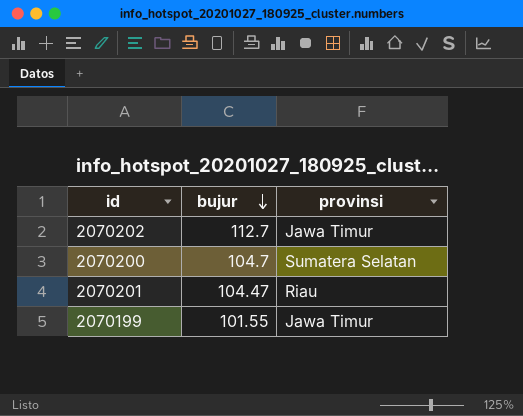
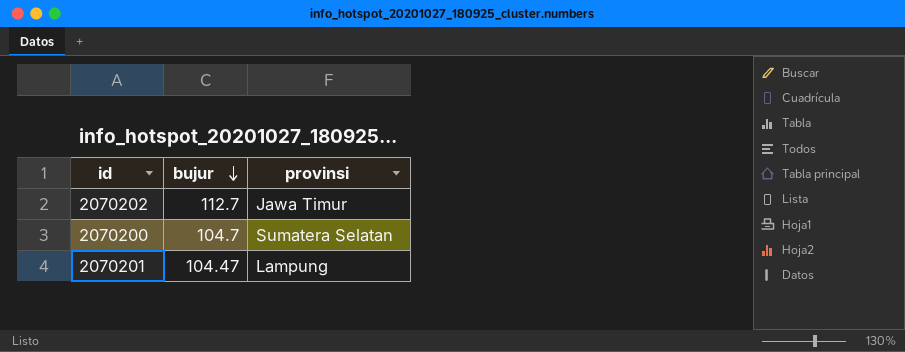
row 2070199: 101.55 | Jawa Timur -> none
2070201 | provinsi: Riau -> Lampung

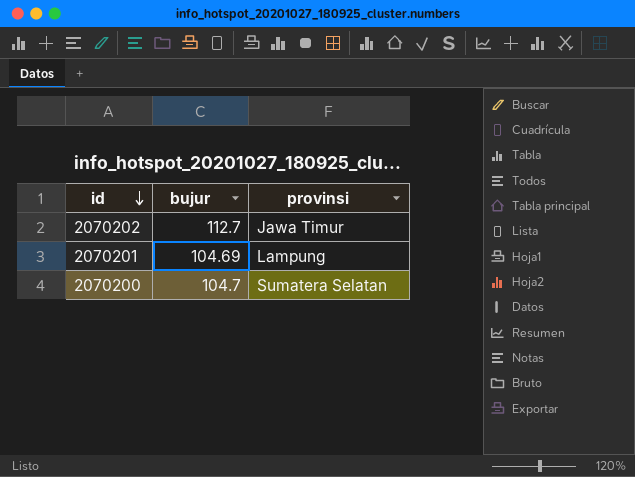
row order: bujur descending -> id descending
2070201 | bujur: 104.47 -> 104.69

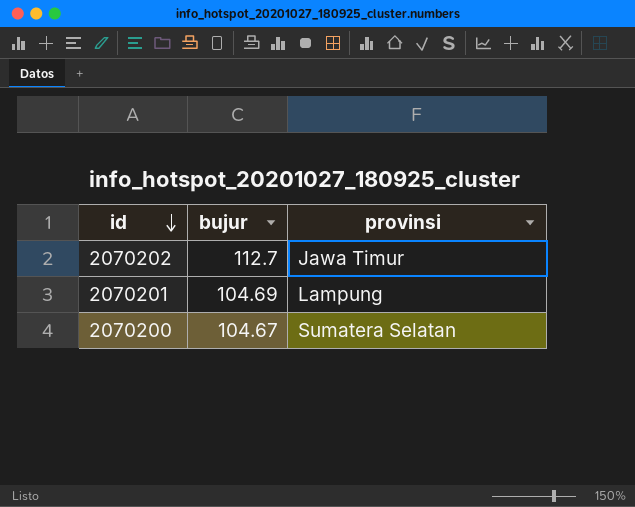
2070200 | bujur: 104.7 -> 104.67

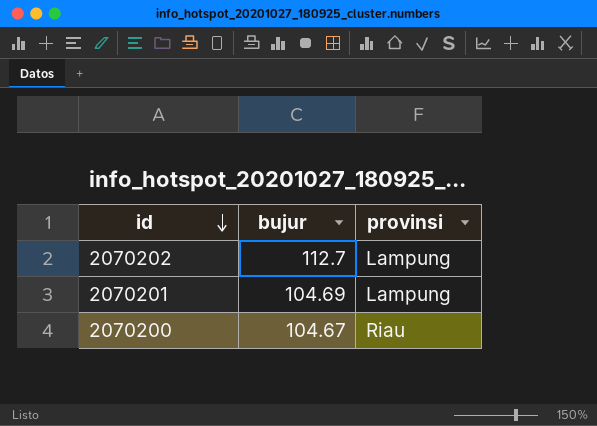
2070202 | provinsi: Jawa Timur -> Lampung
2070200 | provinsi: Sumatera Selatan -> Riau

